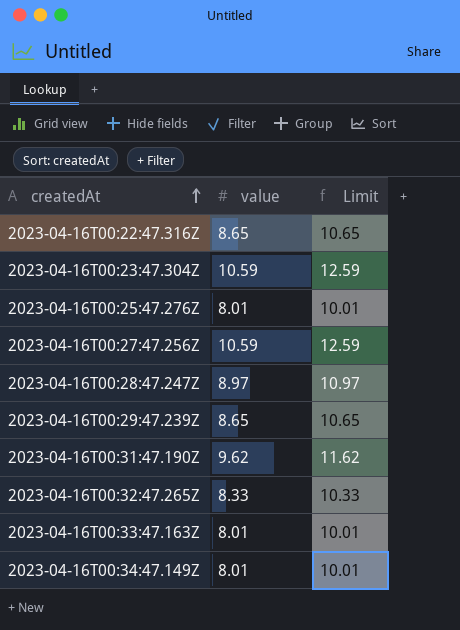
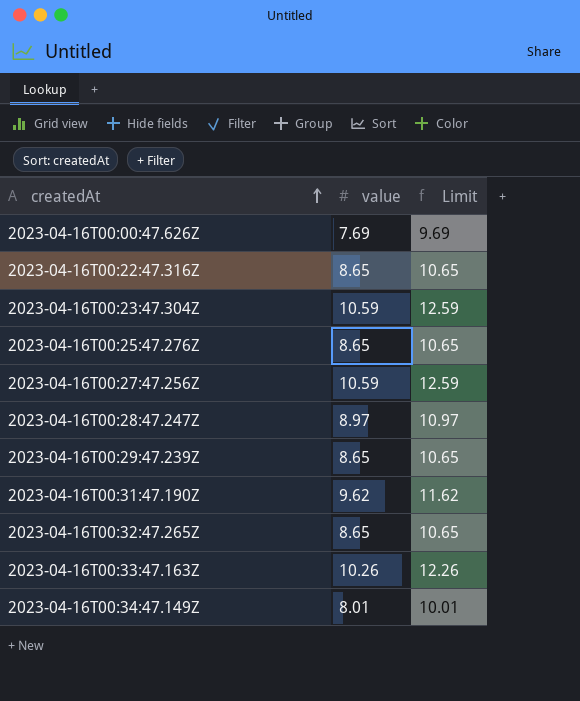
row 2023-04-16T00:00:47.626Z: none -> 7.69 | 9.69
2023-04-16T00:25:47.276Z | value: 8.01 -> 8.65
2023-04-16T00:25:47.276Z | Limit: 10.01 -> 10.65
2023-04-16T00:32:47.265Z | value: 8.33 -> 8.65
2023-04-16T00:32:47.265Z | Limit: 10.33 -> 10.65
2023-04-16T00:33:47.163Z | value: 8.01 -> 10.26
2023-04-16T00:33:47.163Z | Limit: 10.01 -> 12.26

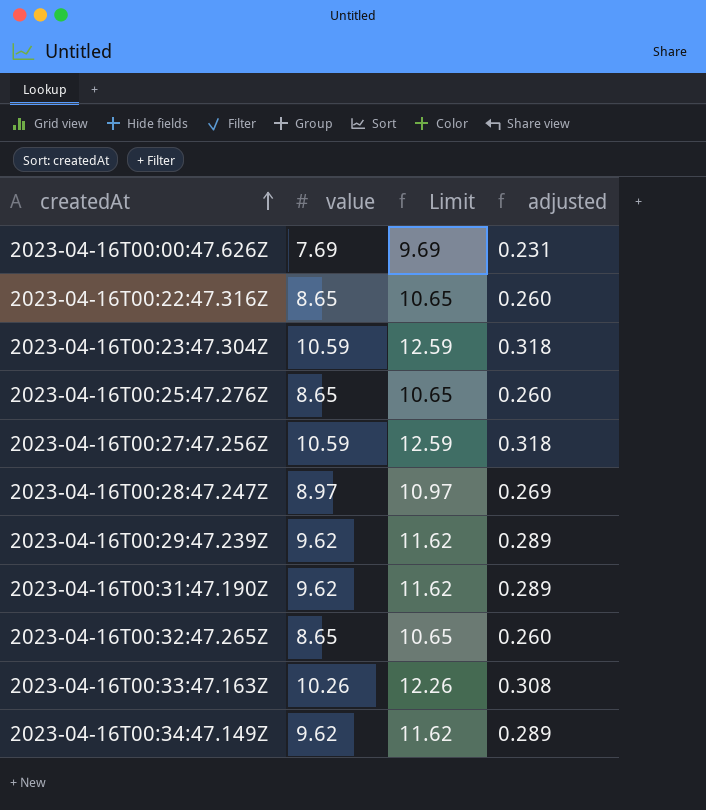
column adjusted | formula: none -> [value] * 0.03
2023-04-16T00:29:47.239Z | value: 8.65 -> 9.62
2023-04-16T00:29:47.239Z | Limit: 10.65 -> 11.62
2023-04-16T00:34:47.149Z | value: 8.01 -> 9.62
2023-04-16T00:34:47.149Z | Limit: 10.01 -> 11.62

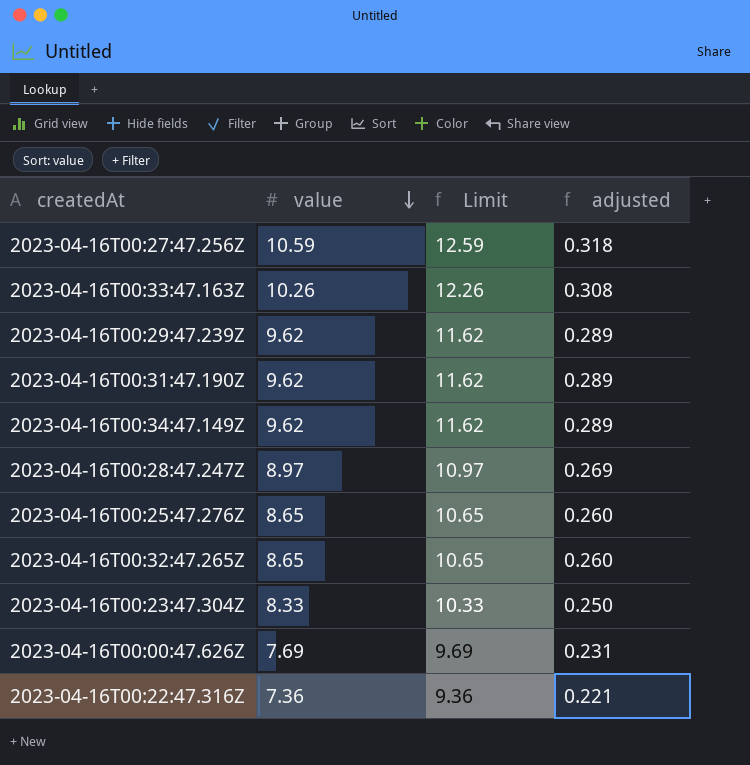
row order: createdAt ascending -> value descending
2023-04-16T00:23:47.304Z | value: 10.59 -> 8.33
2023-04-16T00:23:47.304Z | Limit: 12.59 -> 10.33
2023-04-16T00:23:47.304Z | adjusted: 0.318 -> 0.250
2023-04-16T00:22:47.316Z | value: 8.65 -> 7.36
2023-04-16T00:22:47.316Z | Limit: 10.65 -> 9.36
2023-04-16T00:22:47.316Z | adjusted: 0.260 -> 0.221

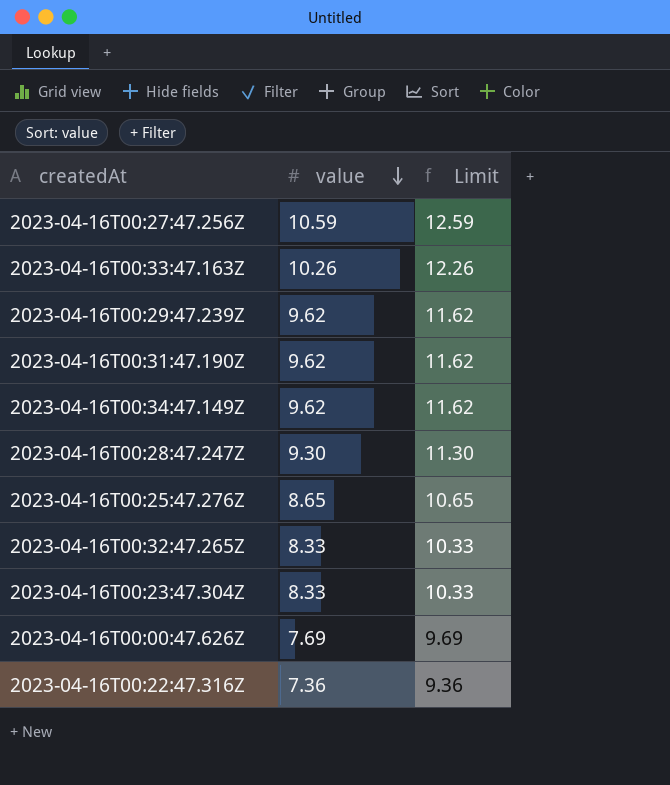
column adjusted | formula: [value] * 0.03 -> none
2023-04-16T00:28:47.247Z | value: 8.97 -> 9.30
2023-04-16T00:28:47.247Z | Limit: 10.97 -> 11.30
2023-04-16T00:32:47.265Z | value: 8.65 -> 8.33
2023-04-16T00:32:47.265Z | Limit: 10.65 -> 10.33

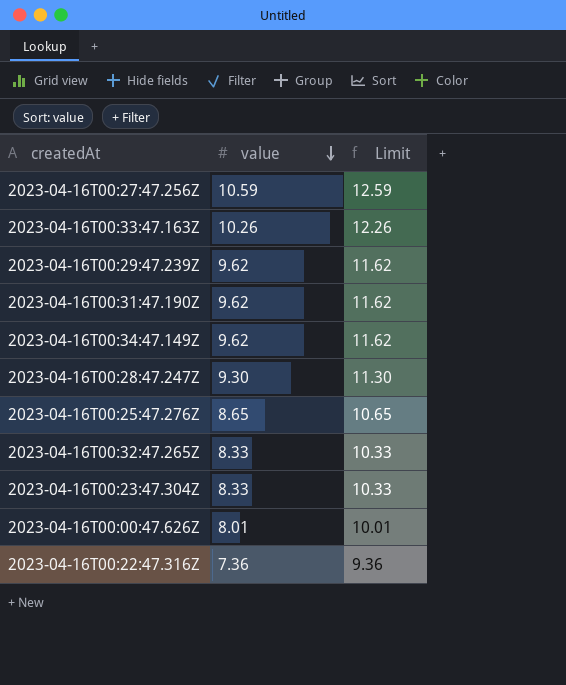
2023-04-16T00:00:47.626Z | value: 7.69 -> 8.01
2023-04-16T00:00:47.626Z | Limit: 9.69 -> 10.01

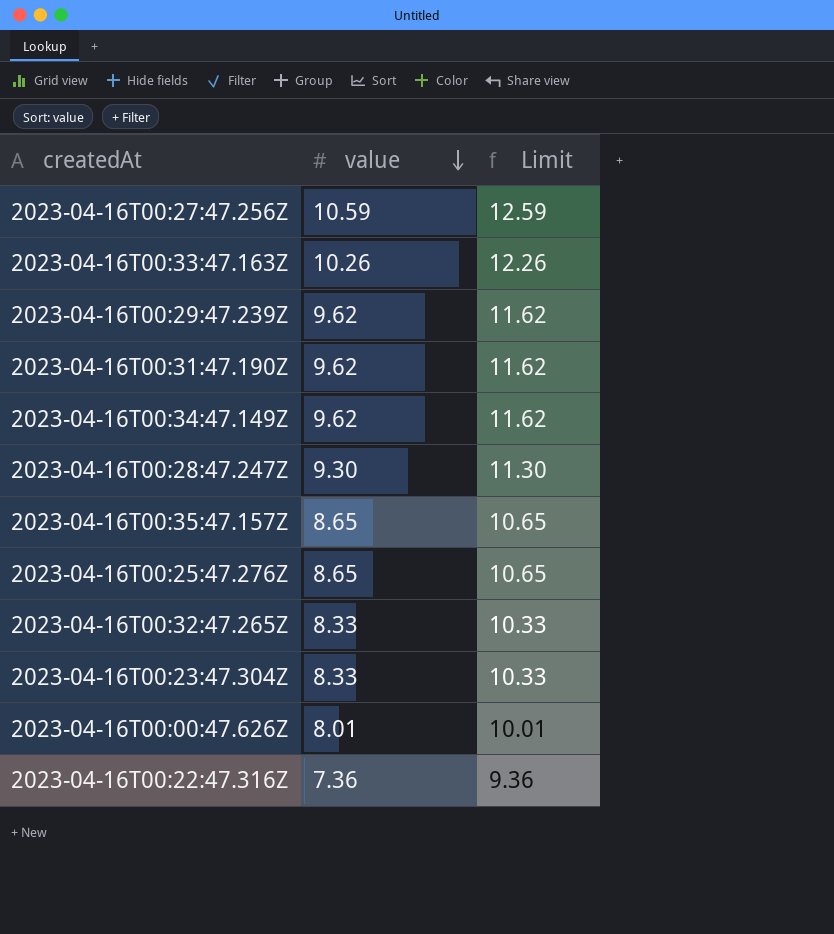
row 2023-04-16T00:35:47.157Z: none -> 8.65 | 10.65

